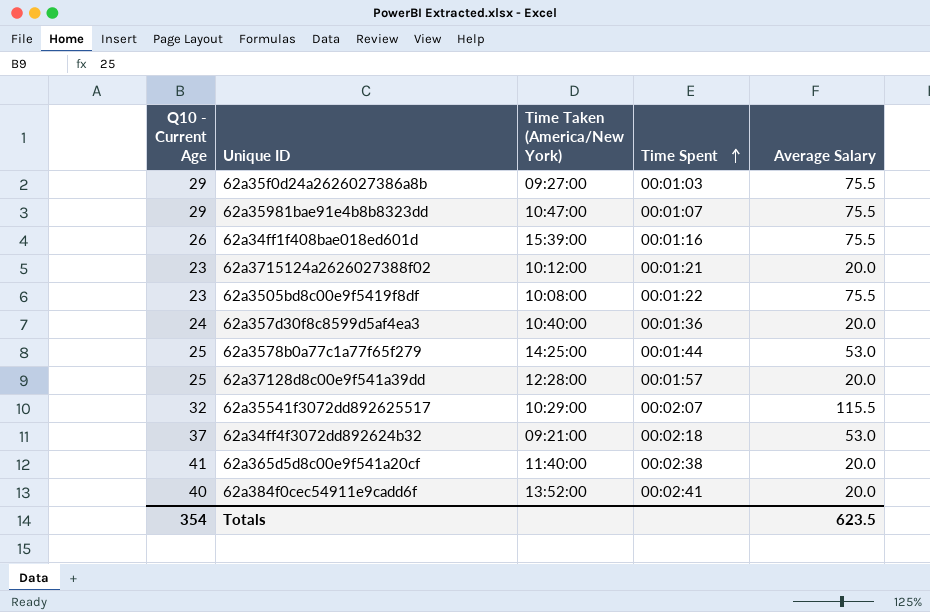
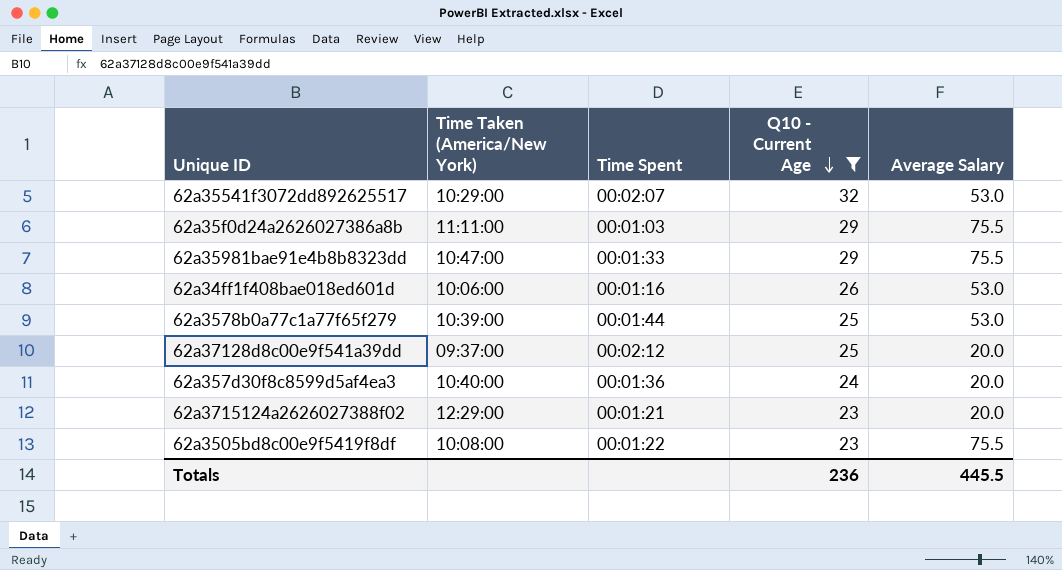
filter: none -> Q10 - Current Age <= 32
row order: Time Spent ascending -> Q10 - Current Age descending
column Q10 - Current Age | position: 1 -> 4
62a35541f3072dd892625517 | Average Salary: 115.5 -> 53.0
62a35f0d24a2626027386a8b | Time Taken (America/New York): 09:27:00 -> 11:11:00
62a35981bae91e4b8b8323dd | Time Spent: 00:01:07 -> 00:01:33
62a34ff1f408bae018ed601d | Time Taken (America/New York): 15:39:00 -> 10:06:00
62a34ff1f408bae018ed601d | Average Salary: 75.5 -> 53.0
62a3578b0a77c1a77f65f279 | Time Taken (America/New York): 14:25:00 -> 10:39:00
62a37128d8c00e9f541a39dd | Time Taken (America/New York): 12:28:00 -> 09:37:00
62a37128d8c00e9f541a39dd | Time Spent: 00:01:57 -> 00:02:12
62a3715124a2626027388f02 | Time Taken (America/New York): 10:12:00 -> 12:29:00
Totals | Q10 - Current Age: 354 -> 236
Totals | Average Salary: 623.5 -> 445.5

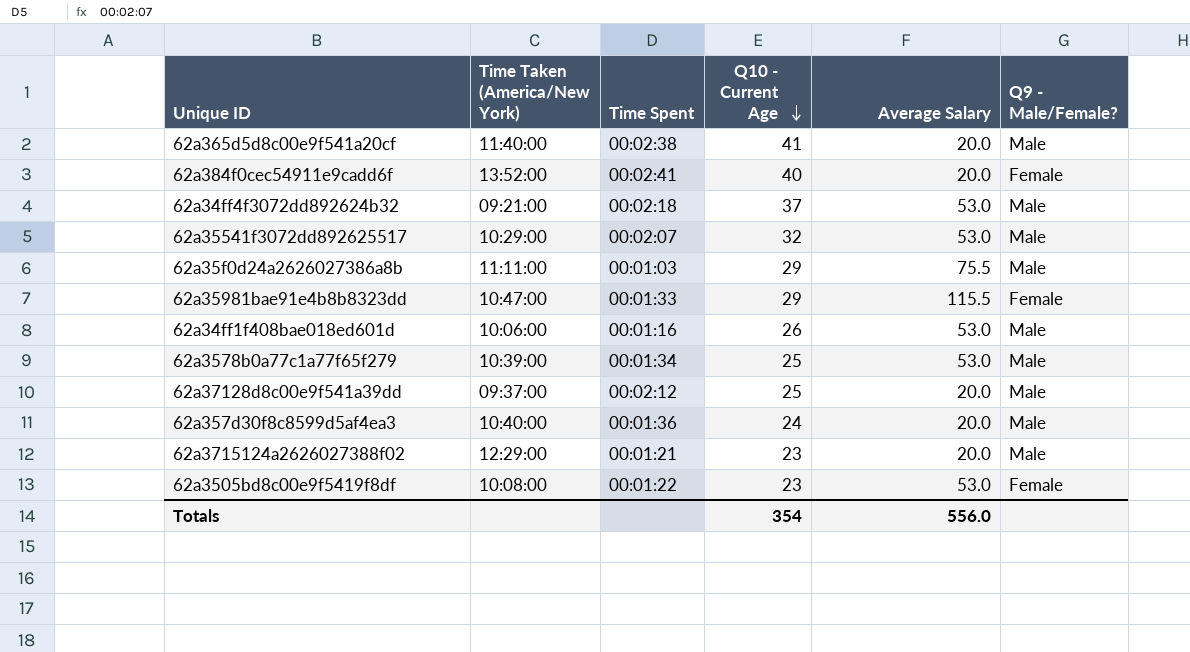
filter: Q10 - Current Age <= 32 -> none
column Q9 - Male/Female? | position: none -> 6
62a35981bae91e4b8b8323dd | Average Salary: 75.5 -> 115.5
62a3578b0a77c1a77f65f279 | Time Spent: 00:01:44 -> 00:01:34
62a3505bd8c00e9f5419f8df | Average Salary: 75.5 -> 53.0
Totals | Q10 - Current Age: 236 -> 354
Totals | Average Salary: 445.5 -> 556.0

